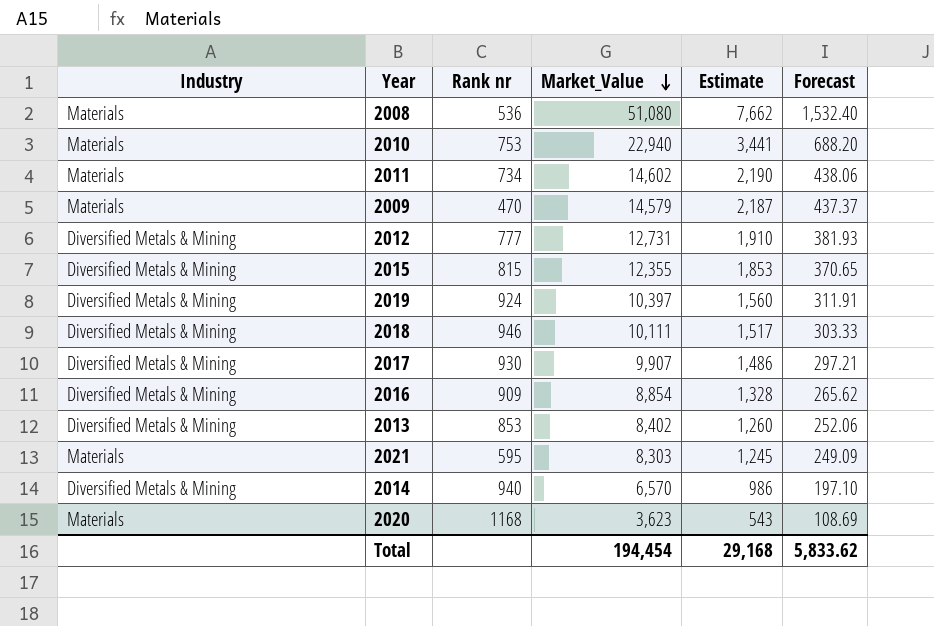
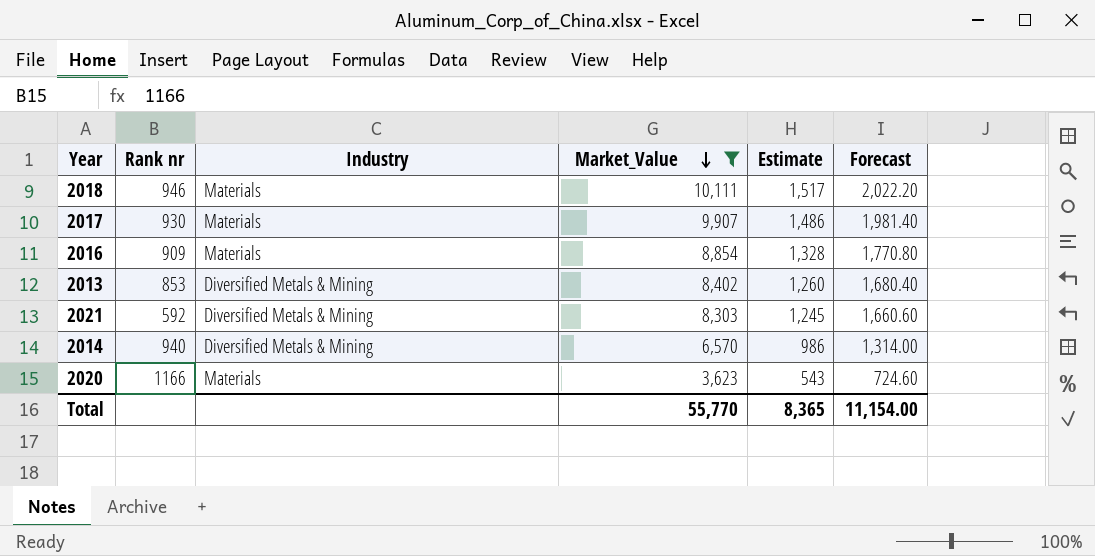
filter: none -> Market_Value <= 10,111
column Industry | position: 1 -> 3
column Forecast | formula: [Market_Value] * 0.03 -> [Market_Value] * 0.2
2018 | Industry: Diversified Metals & Mining -> Materials
2017 | Industry: Diversified Metals & Mining -> Materials
2016 | Industry: Diversified Metals & Mining -> Materials
2021 | Rank nr: 595 -> 592
2021 | Industry: Materials -> Diversified Metals & Mining
2020 | Rank nr: 1168 -> 1166
Total | Market_Value: 194,454 -> 55,770
Total | Estimate: 29,168 -> 8,365
Total | Forecast: 5,833.62 -> 11,154.00

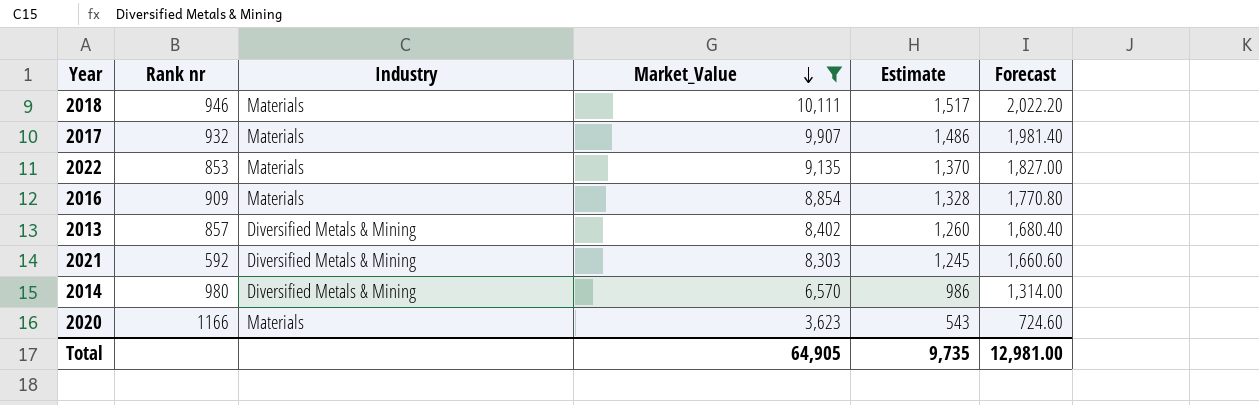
2017 | Rank nr: 930 -> 932
row 2022: none -> 853 | Materials | 9,135 | 1,370 | 1,827.00
2013 | Rank nr: 853 -> 857
2014 | Rank nr: 940 -> 980
Total | Market_Value: 55,770 -> 64,905
Total | Estimate: 8,365 -> 9,735
Total | Forecast: 11,154.00 -> 12,981.00

